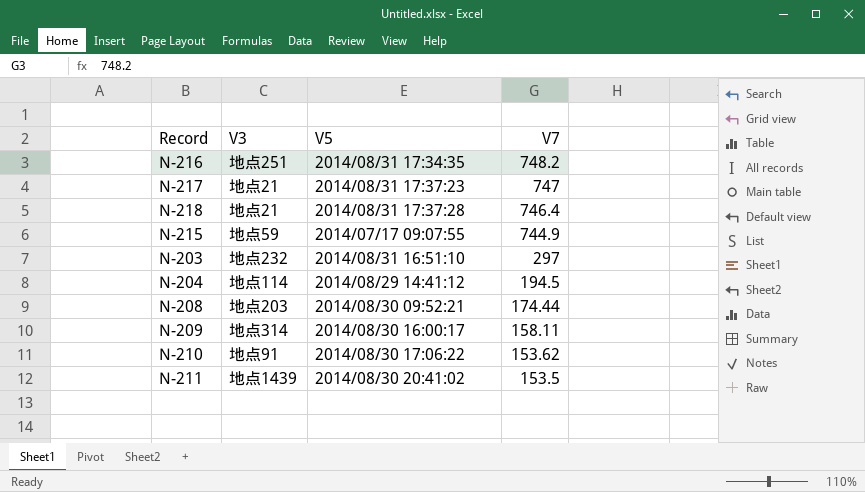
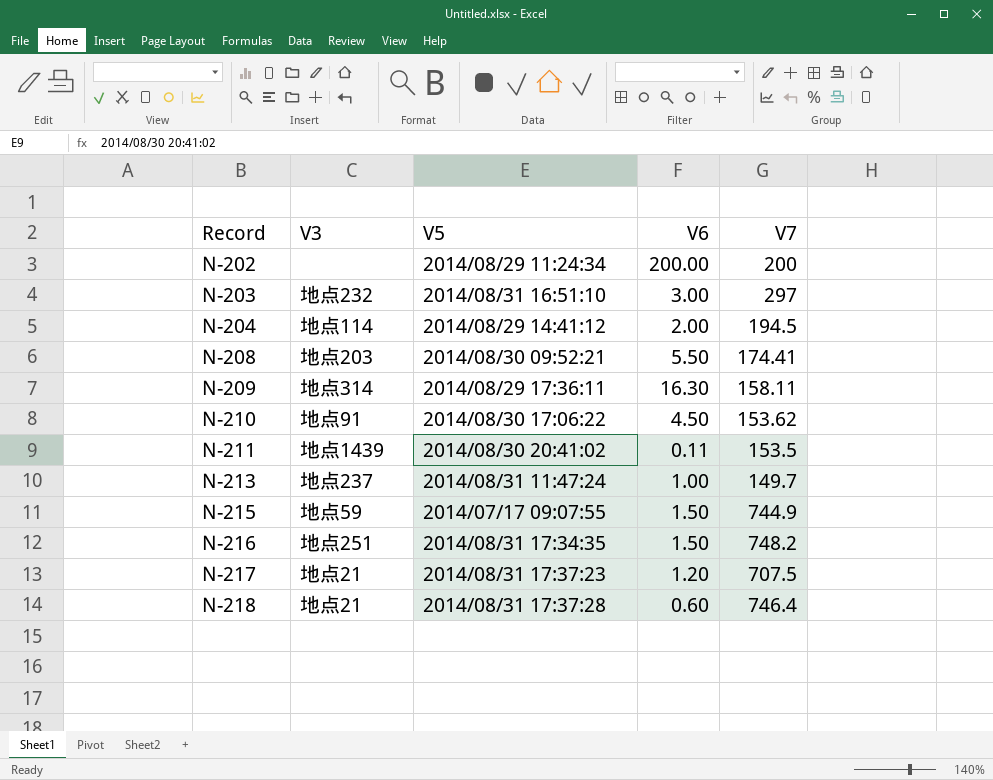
row order: V7 descending -> Record ascending
column V6 | position: none -> 4
row N-202: none -> none | 2014/08/29 11:24:34 | 200.00 | 200
N-208 | V7: 174.44 -> 174.41
N-209 | V5: 2014/08/30 16:00:17 -> 2014/08/29 17:36:11
row N-213: none -> 地点237 | 2014/08/31 11:47:24 | 1.00 | 149.7
N-217 | V7: 747 -> 707.5

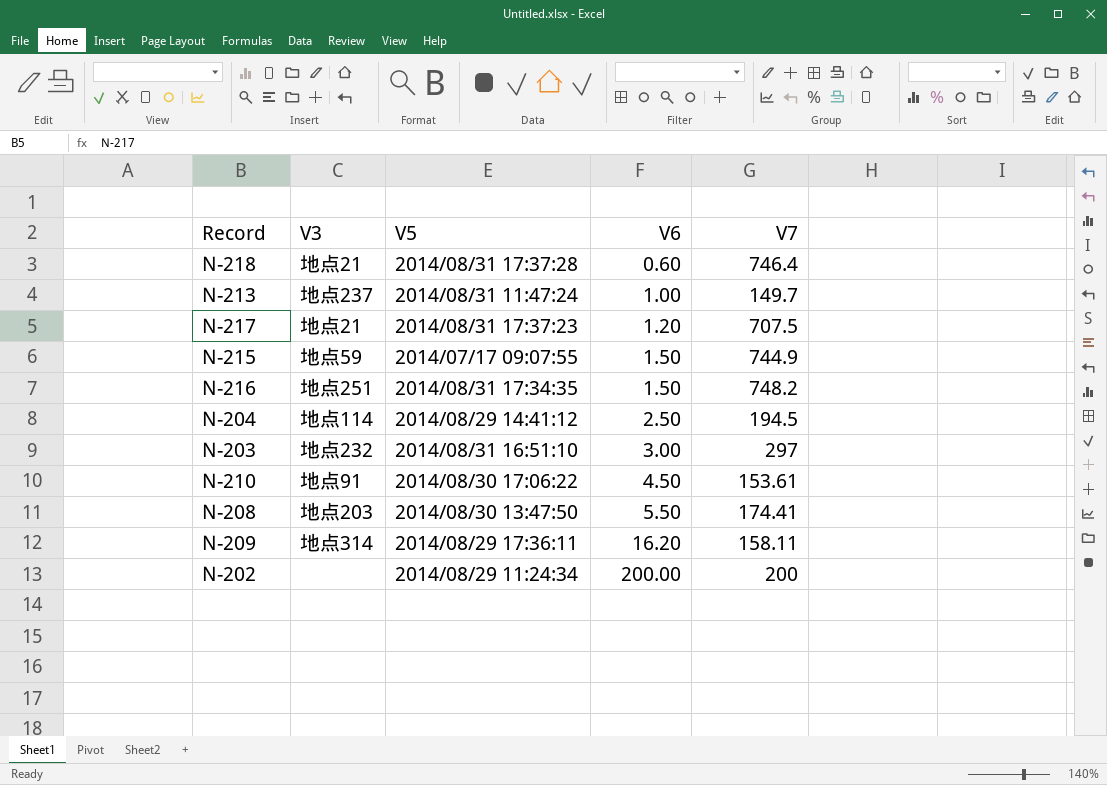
row order: Record ascending -> V6 ascending
row N-211: 地点1439 | 2014/08/30 20:41:02 | 0.11 | 153.5 -> none
N-204 | V6: 2.00 -> 2.50
N-210 | V7: 153.62 -> 153.61
N-208 | V5: 2014/08/30 09:52:21 -> 2014/08/30 13:47:50
N-209 | V6: 16.30 -> 16.20

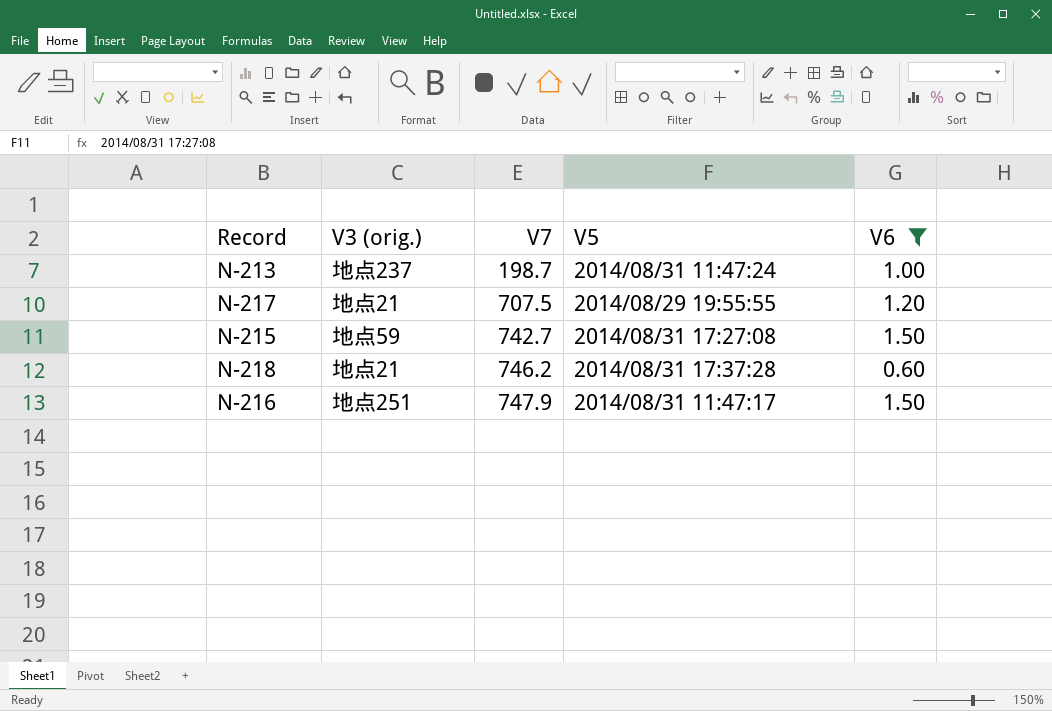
filter: none -> V6 <= 1.50
row order: V6 ascending -> V7 ascending
column name: V3 -> V3 (orig.)
column V7 | position: 5 -> 3
N-213 | V7: 149.7 -> 198.7
N-217 | V5: 2014/08/31 17:37:23 -> 2014/08/29 19:55:55
N-215 | V7: 744.9 -> 742.7
N-215 | V5: 2014/07/17 09:07:55 -> 2014/08/31 17:27:08
N-218 | V7: 746.4 -> 746.2
N-216 | V7: 748.2 -> 747.9
N-216 | V5: 2014/08/31 17:34:35 -> 2014/08/31 11:47:17

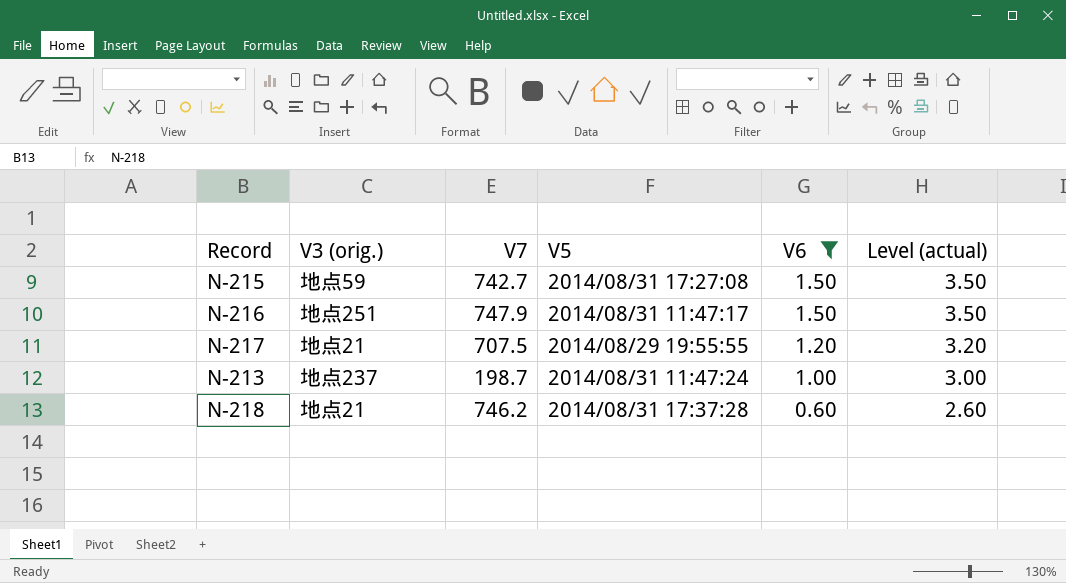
row order: V7 ascending -> V6 descending
column Level (actual) | formula: none -> [V6] + 2

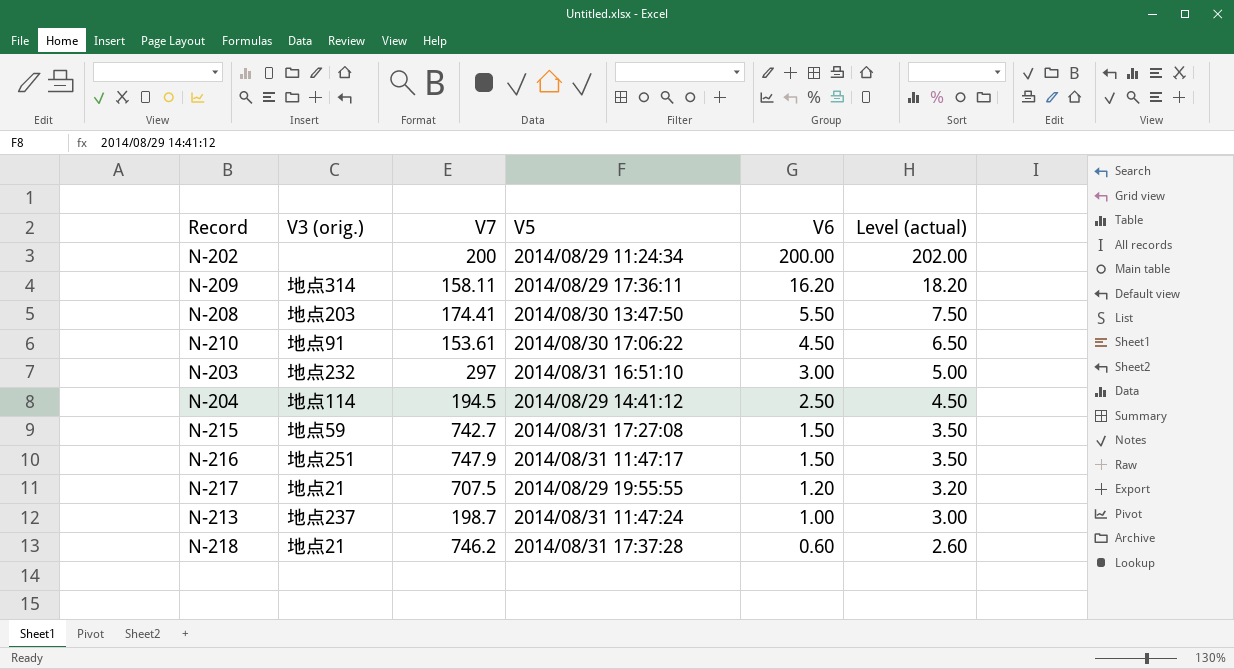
filter: V6 <= 1.50 -> none

